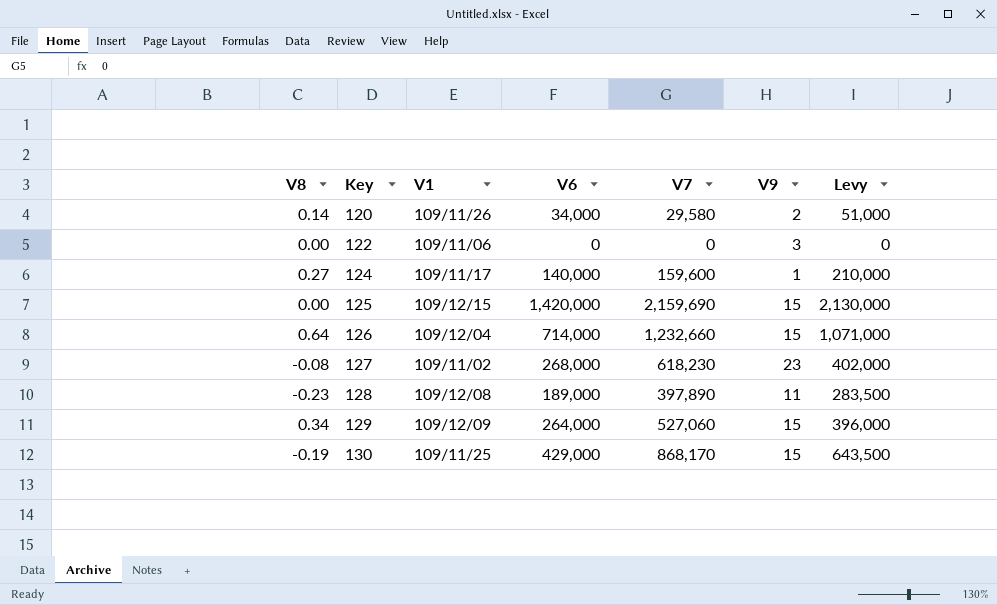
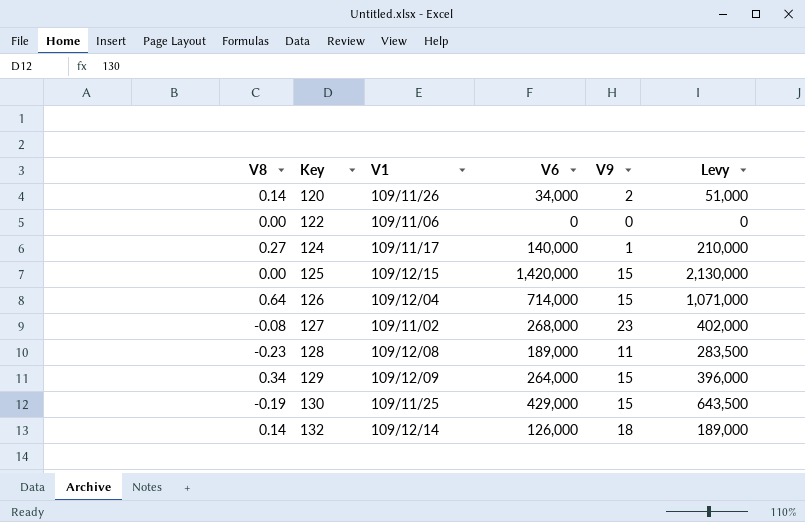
column V7 | position: 5 -> none
122 | V9: 3 -> 0
row 132: none -> 0.14 | 109/12/14 | 126,000 | 18 | 189,000

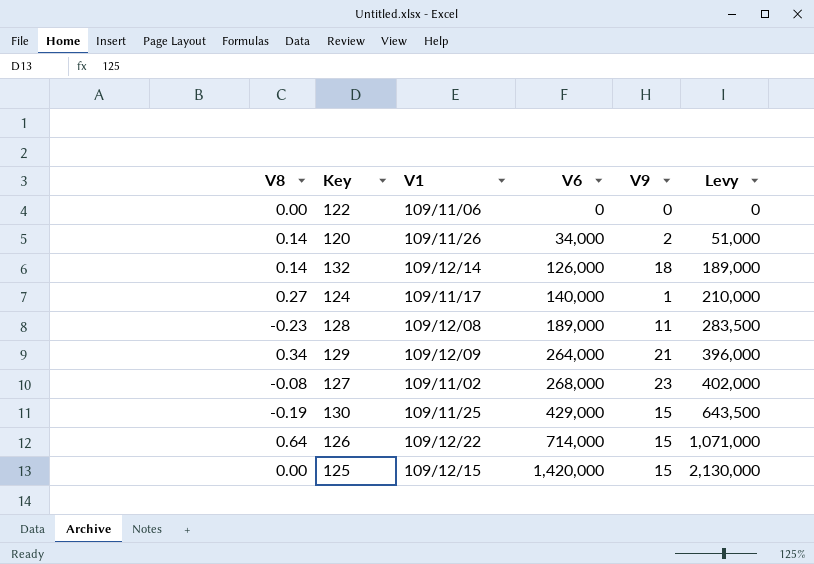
row order: Key ascending -> V6 ascending
129 | V9: 15 -> 21
126 | V1: 109/12/04 -> 109/12/22

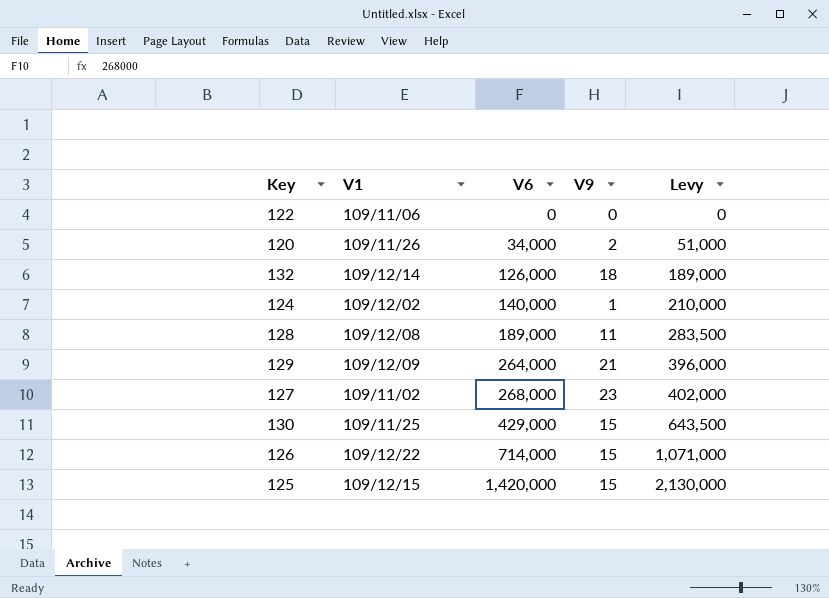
column V8 | position: 1 -> none
124 | V1: 109/11/17 -> 109/12/02

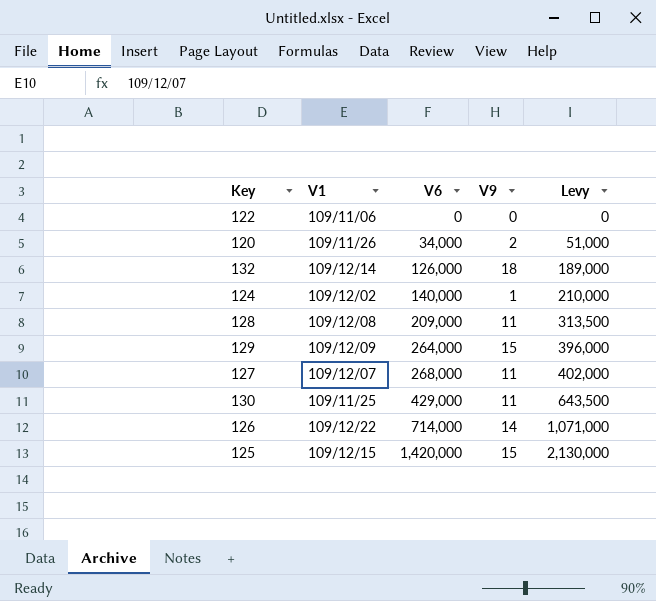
128 | V6: 189,000 -> 209,000
128 | Levy: 283,500 -> 313,500
129 | V9: 21 -> 15
127 | V1: 109/11/02 -> 109/12/07
127 | V9: 23 -> 11
130 | V9: 15 -> 11
126 | V9: 15 -> 14

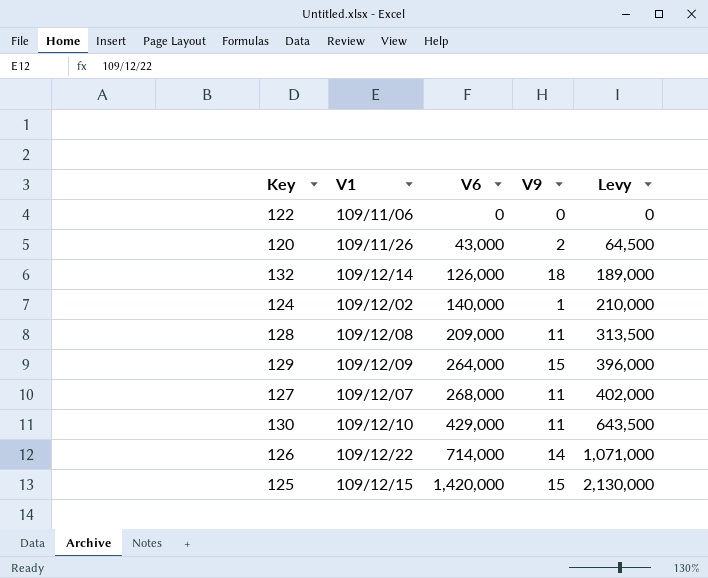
120 | V6: 34,000 -> 43,000
120 | Levy: 51,000 -> 64,500
130 | V1: 109/11/25 -> 109/12/10

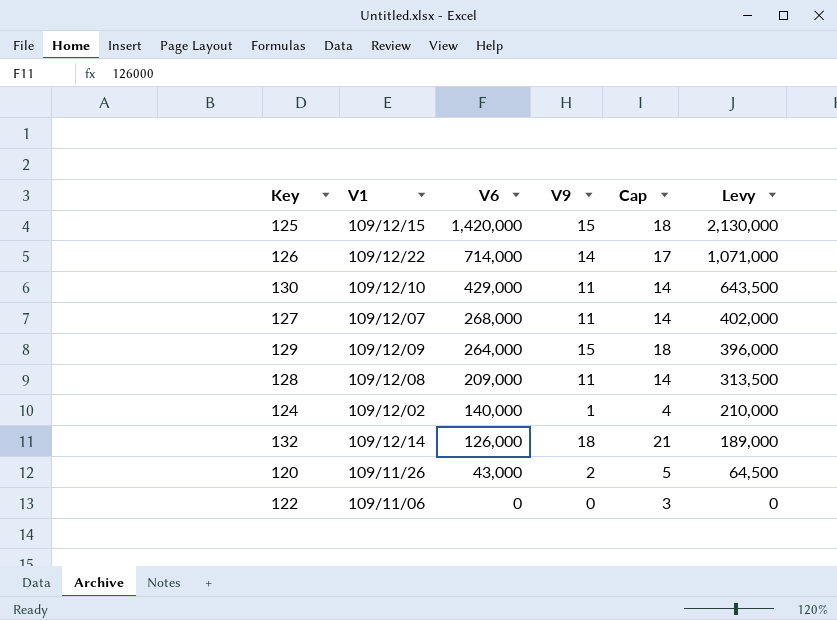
row order: V6 ascending -> V6 descending
column Cap | formula: none -> [V9] + 3

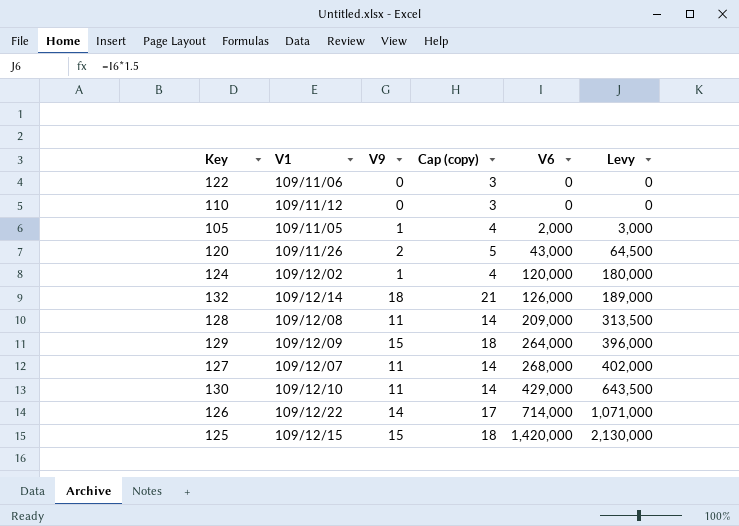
row order: V6 descending -> V6 ascending
column name: Cap -> Cap (copy)
column V6 | position: 3 -> 5
row 110: none -> 109/11/12 | 0 | 3 | 0 | 0
row 105: none -> 109/11/05 | 1 | 4 | 2,000 | 3,000
124 | V6: 140,000 -> 120,000
124 | Levy: 210,000 -> 180,000

